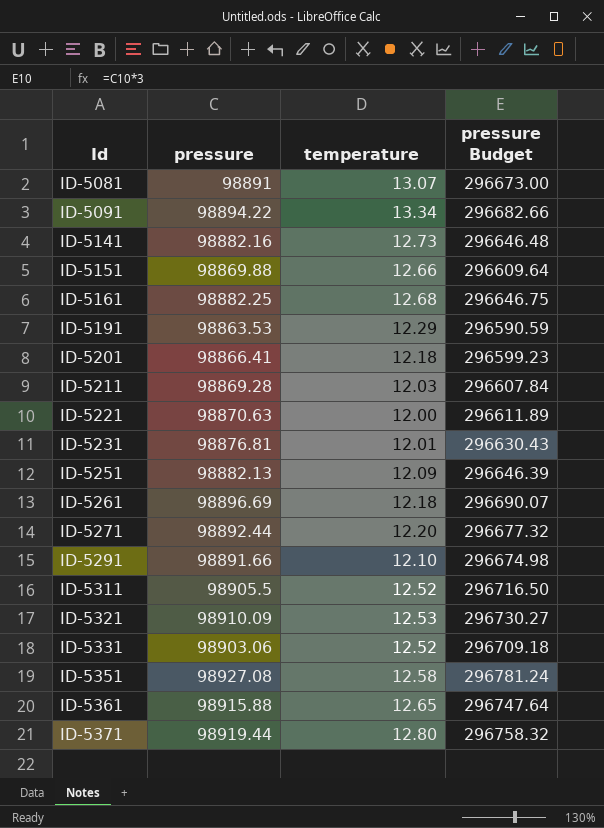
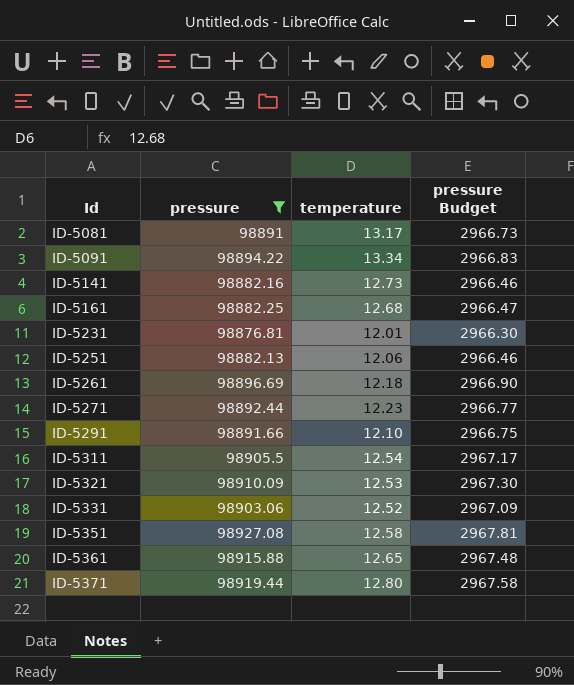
filter: none -> pressure >= 98876.81
column pressure Budget | formula: [pressure] * 3 -> [pressure] * 0.03
ID-5081 | temperature: 13.07 -> 13.17
ID-5251 | temperature: 12.09 -> 12.06
ID-5271 | temperature: 12.20 -> 12.23
ID-5311 | temperature: 12.52 -> 12.54

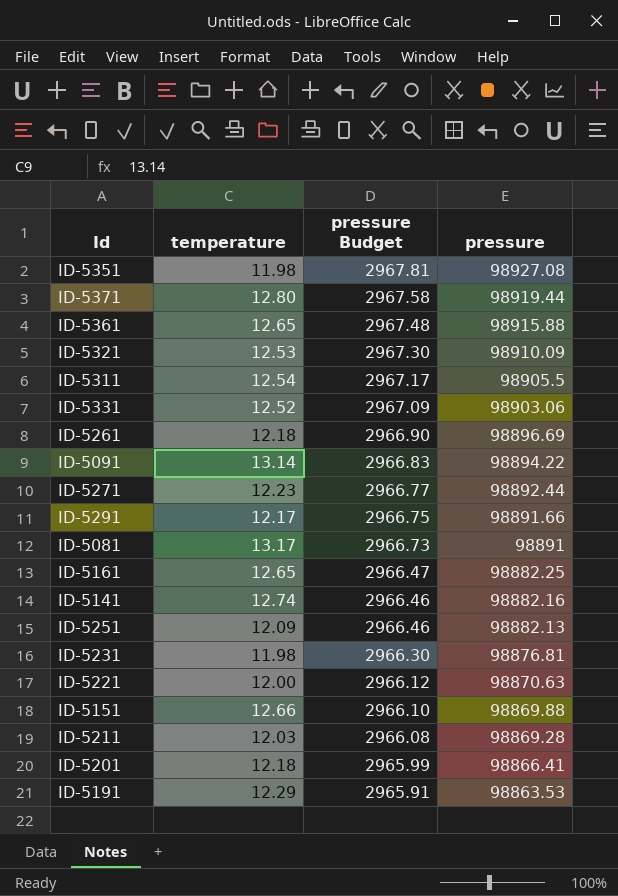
filter: pressure >= 98876.81 -> none
row order: Id ascending -> pressure Budget descending
column pressure | position: 2 -> 4
ID-5351 | temperature: 12.58 -> 11.98
ID-5091 | temperature: 13.34 -> 13.14
ID-5291 | temperature: 12.10 -> 12.17
ID-5161 | temperature: 12.68 -> 12.65
ID-5141 | temperature: 12.73 -> 12.74
ID-5251 | temperature: 12.06 -> 12.09
ID-5231 | temperature: 12.01 -> 11.98

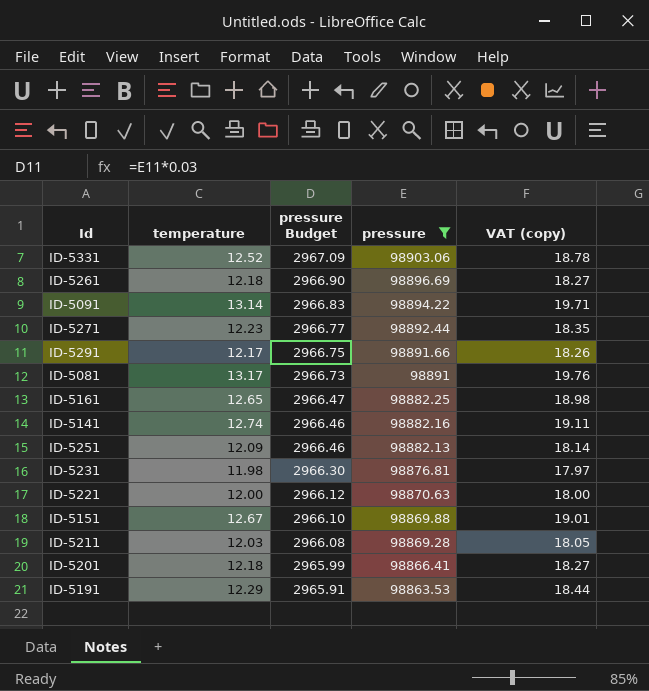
filter: none -> pressure <= 98903.06
column VAT (copy) | formula: none -> [temperature] * 1.5
ID-5151 | temperature: 12.66 -> 12.67

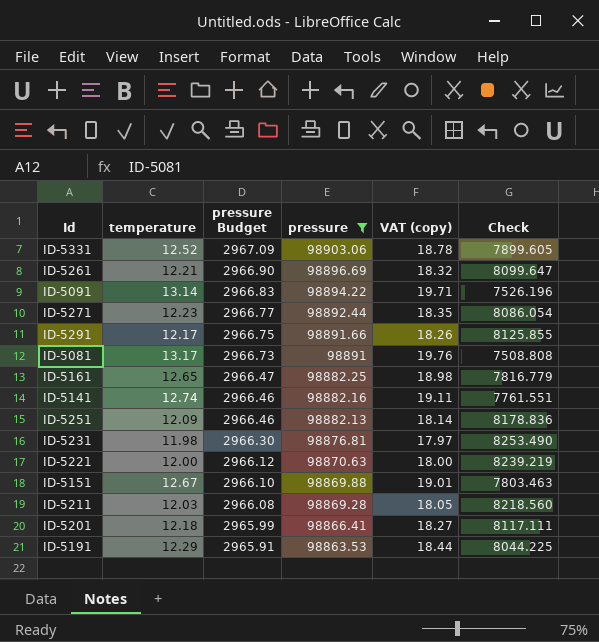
column Check | formula: none -> [pressure] / [temperature]
ID-5261 | temperature: 12.18 -> 12.21
ID-5261 | VAT (copy): 18.27 -> 18.32

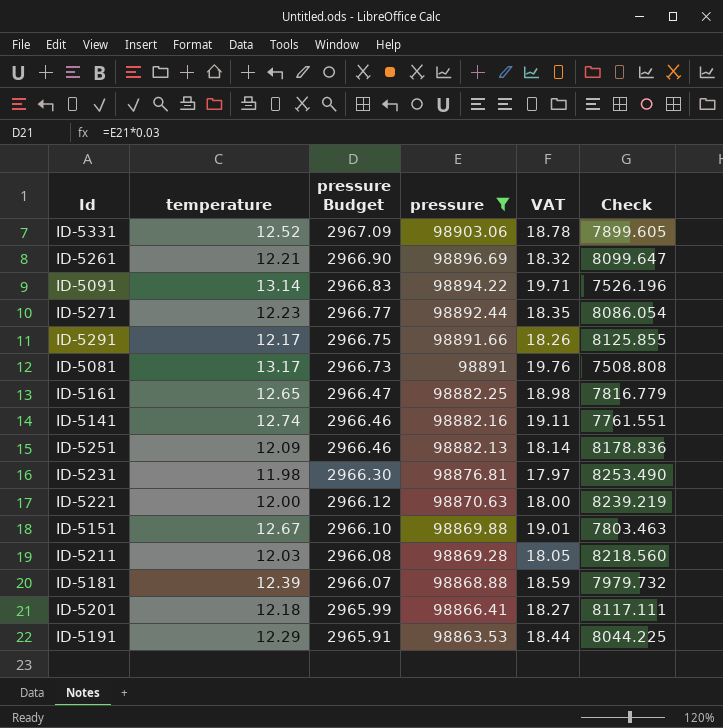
column name: VAT (copy) -> VAT
row ID-5181: none -> 12.39 | 2966.07 | 98868.88 | 18.59 | 7979.732

